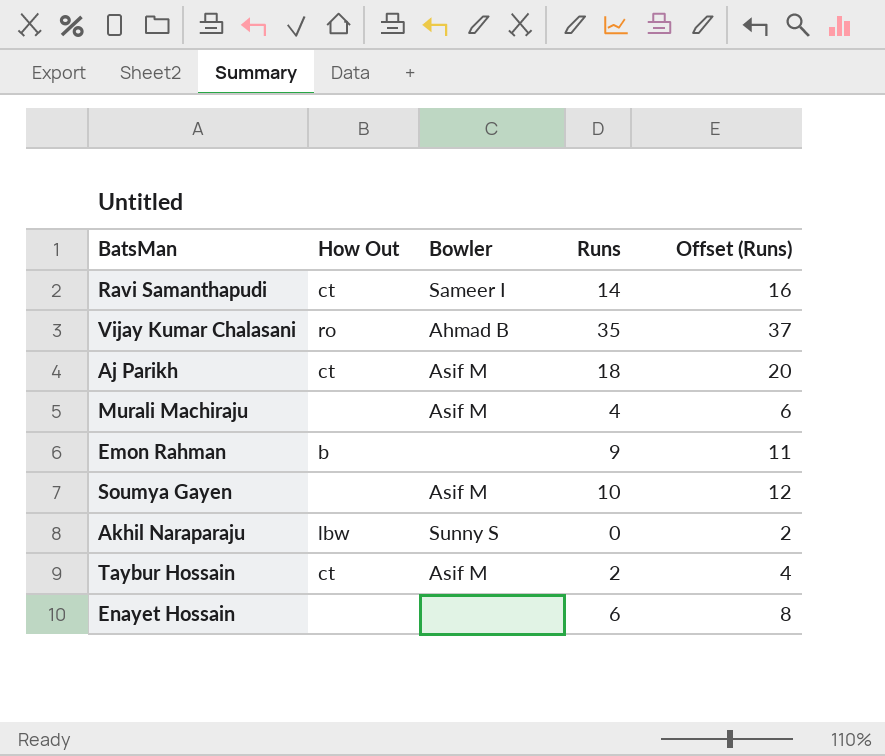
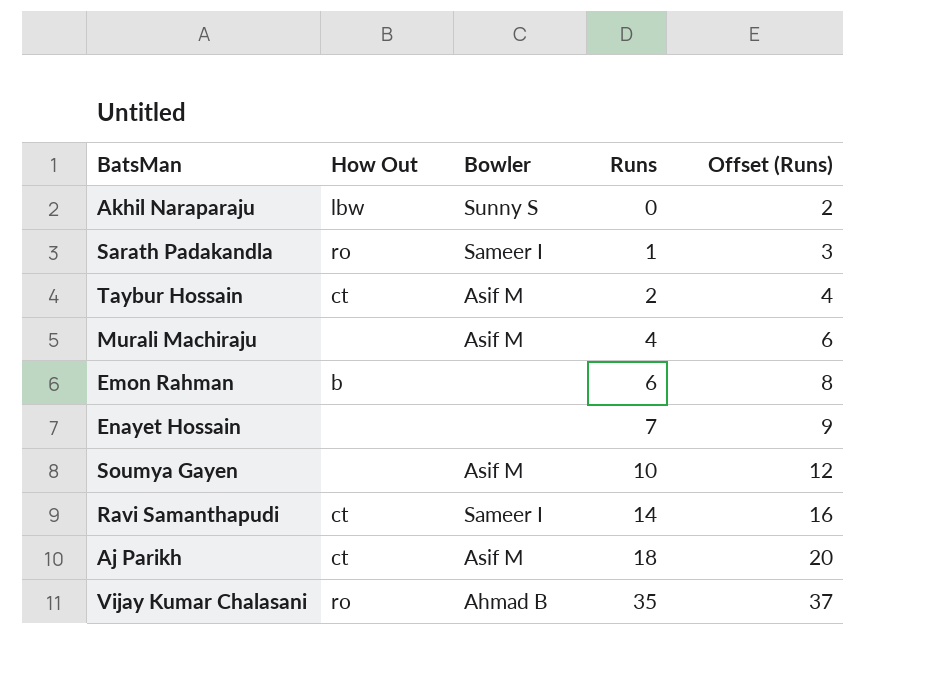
row order: none -> Runs ascending
row Sarath Padakandla: none -> ro | Sameer I | 1 | 3
Emon Rahman | Runs: 9 -> 6
Emon Rahman | Offset (Runs): 11 -> 8
Enayet Hossain | Runs: 6 -> 7
Enayet Hossain | Offset (Runs): 8 -> 9

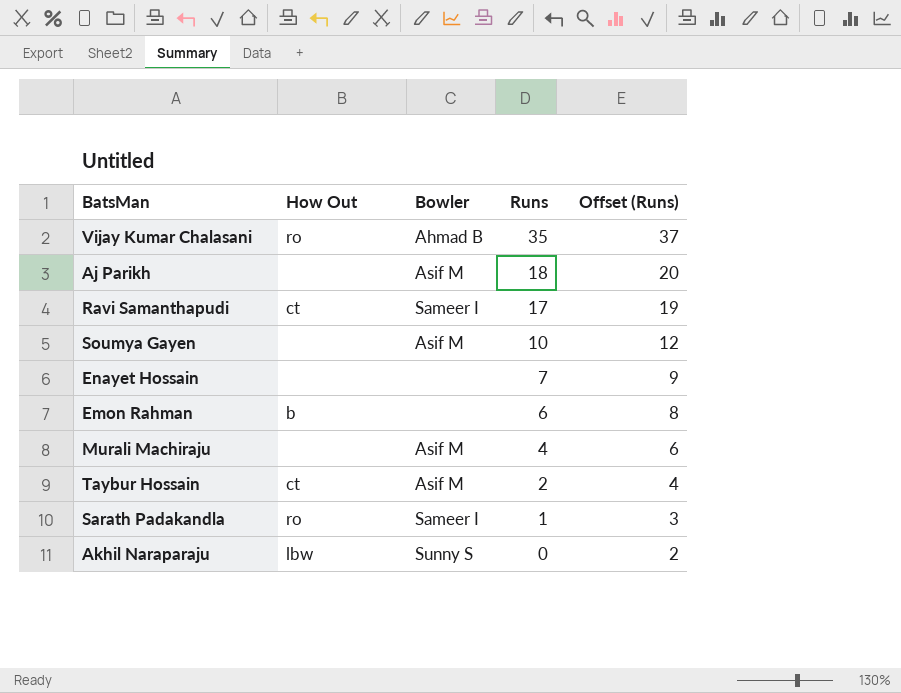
row order: Runs ascending -> Runs descending
Aj Parikh | How Out: ct -> none
Ravi Samanthapudi | Runs: 14 -> 17
Ravi Samanthapudi | Offset (Runs): 16 -> 19

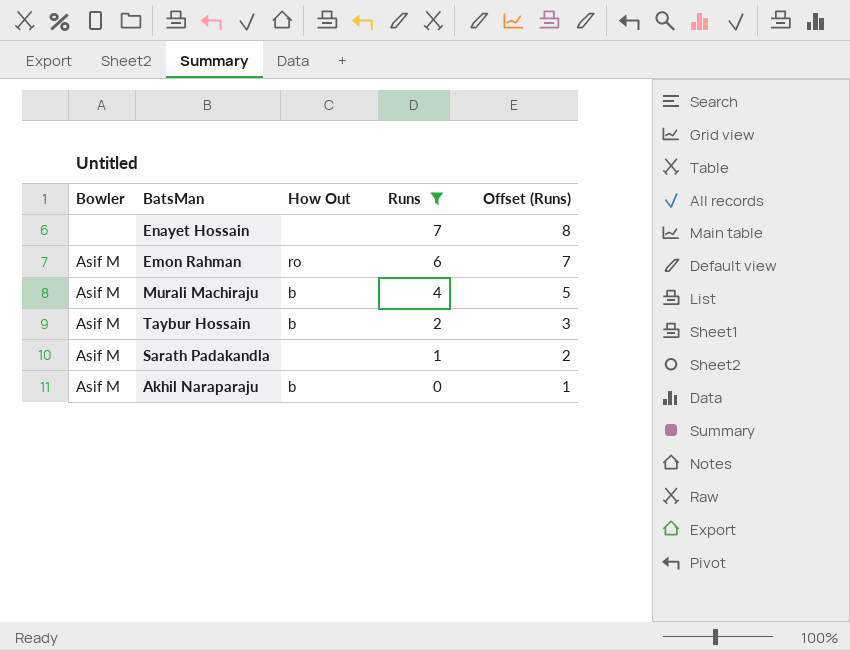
filter: none -> Runs <= 7
column Bowler | position: 3 -> 1
column Offset (Runs) | formula: [Runs] + 2 -> [Runs] + 1
Emon Rahman | Bowler: none -> Asif M
Emon Rahman | How Out: b -> ro
Murali Machiraju | How Out: none -> b
Taybur Hossain | How Out: ct -> b
Sarath Padakandla | Bowler: Sameer I -> Asif M
Sarath Padakandla | How Out: ro -> none
Akhil Naraparaju | Bowler: Sunny S -> Asif M
Akhil Naraparaju | How Out: lbw -> b

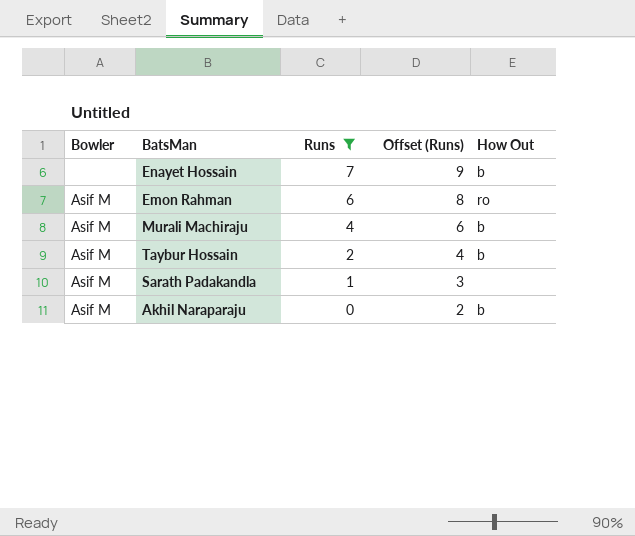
column Offset (Runs) | formula: [Runs] + 1 -> [Runs] + 2
column How Out | position: 3 -> 5
Enayet Hossain | How Out: none -> b

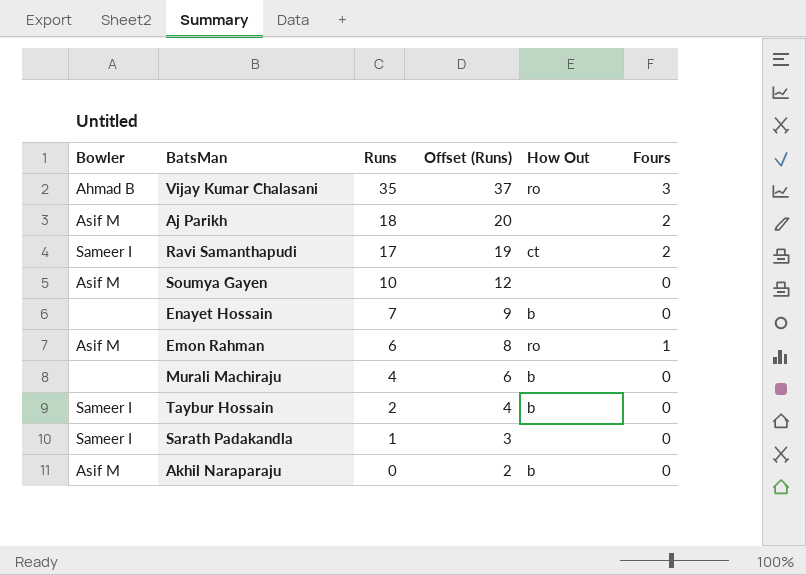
filter: Runs <= 7 -> none
column Fours | position: none -> 6
Murali Machiraju | Bowler: Asif M -> none
Taybur Hossain | Bowler: Asif M -> Sameer I
Sarath Padakandla | Bowler: Asif M -> Sameer I

